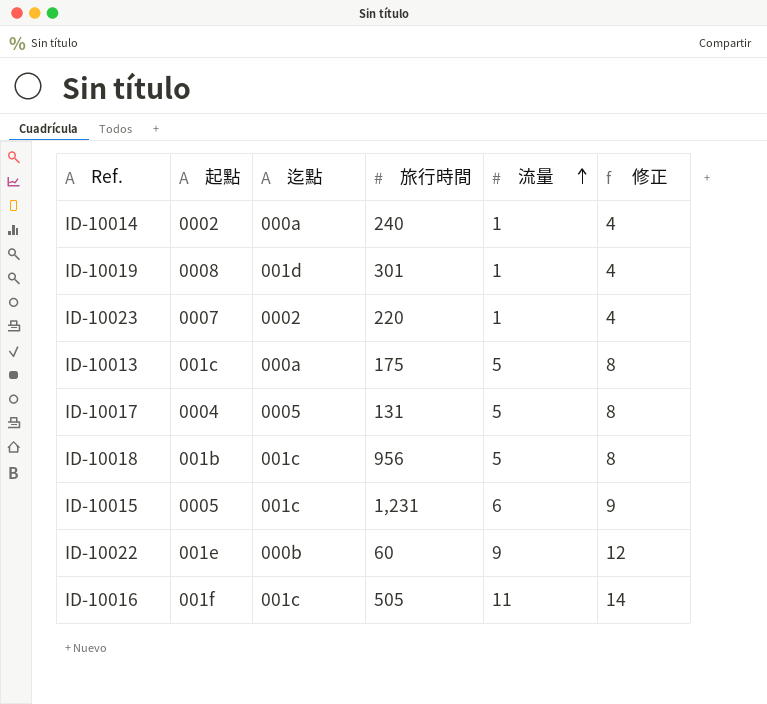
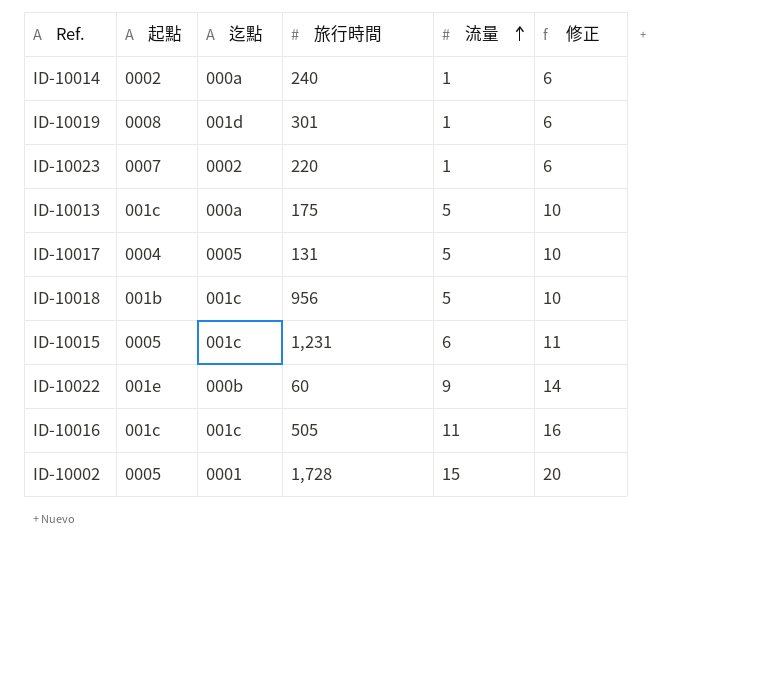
column 修正 | formula: [流量] + 3 -> [流量] + 5
ID-10016 | 起點: 001f -> 001c
row ID-10002: none -> 0005 | 0001 | 1,728 | 15 | 20

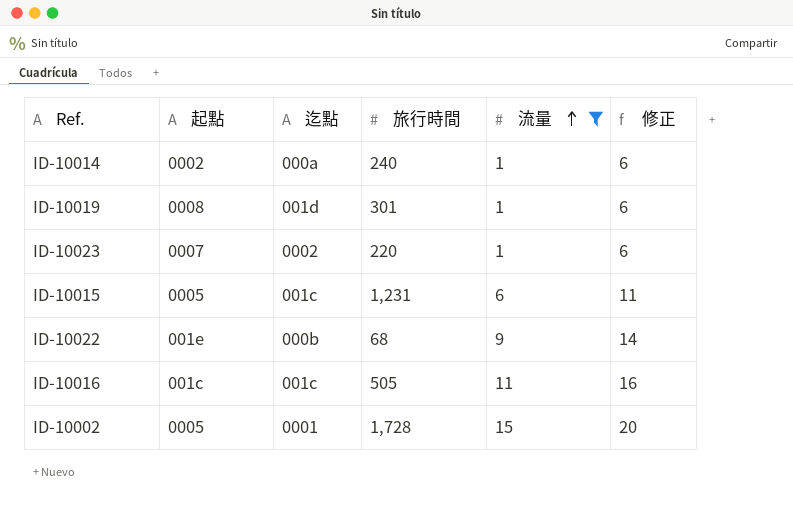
filter: none -> 流量 != 5
ID-10022 | 旅行時間: 60 -> 68

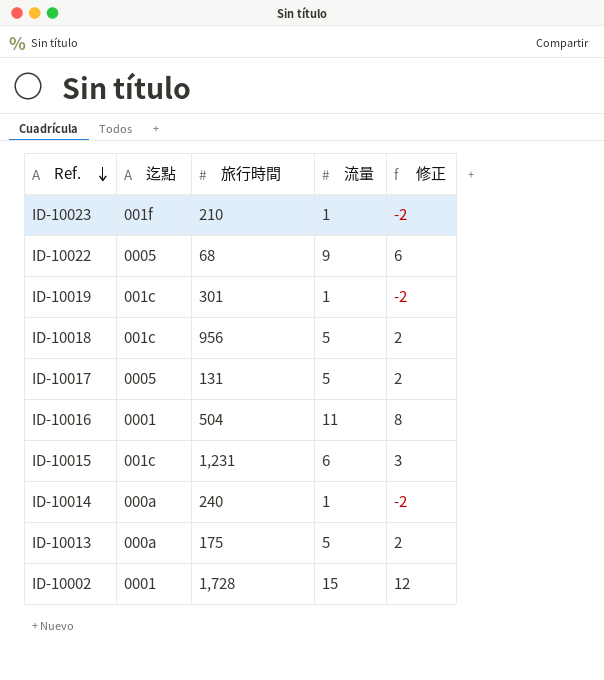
filter: 流量 != 5 -> none
row order: 流量 ascending -> Ref. descending
column 起點 | position: 2 -> none
column 修正 | formula: [流量] + 5 -> [流量] - 3
ID-10023 | 迄點: 0002 -> 001f
ID-10023 | 旅行時間: 220 -> 210
ID-10022 | 迄點: 000b -> 0005
ID-10019 | 迄點: 001d -> 001c
ID-10016 | 迄點: 001c -> 0001
ID-10016 | 旅行時間: 505 -> 504

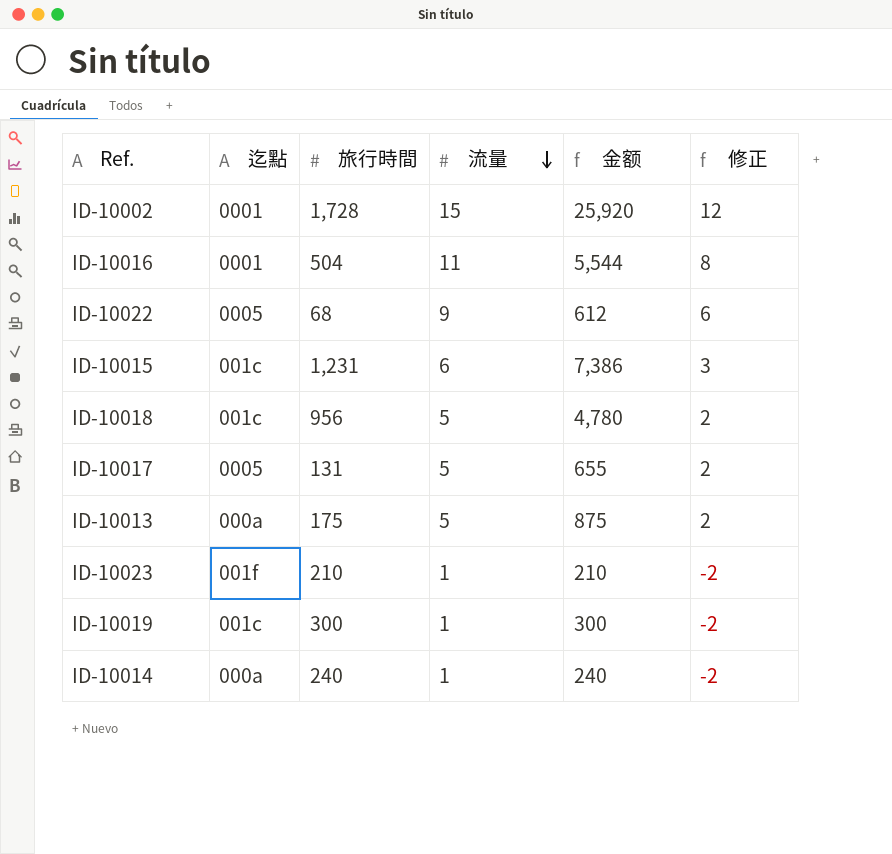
row order: Ref. descending -> 流量 descending
column 金额 | formula: none -> [旅行時間] * [流量]
ID-10019 | 旅行時間: 301 -> 300

